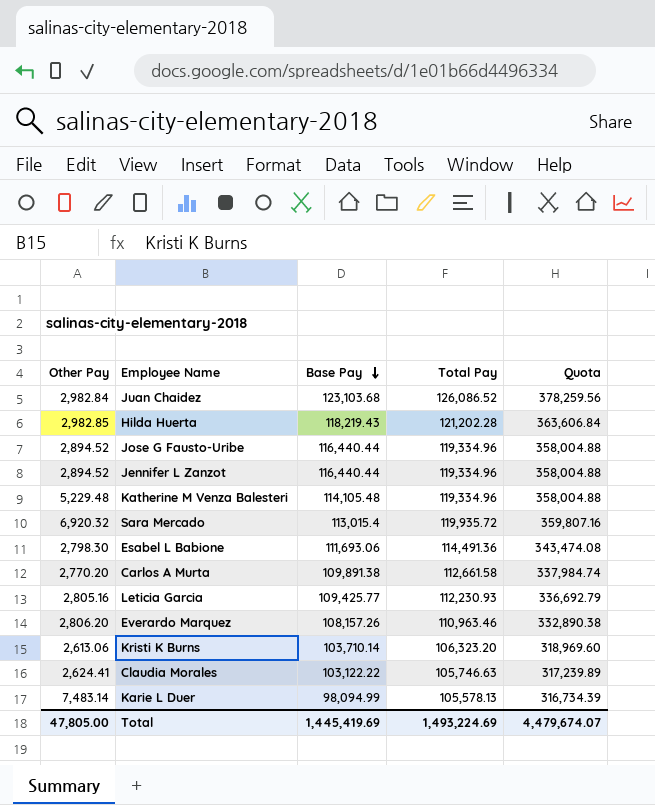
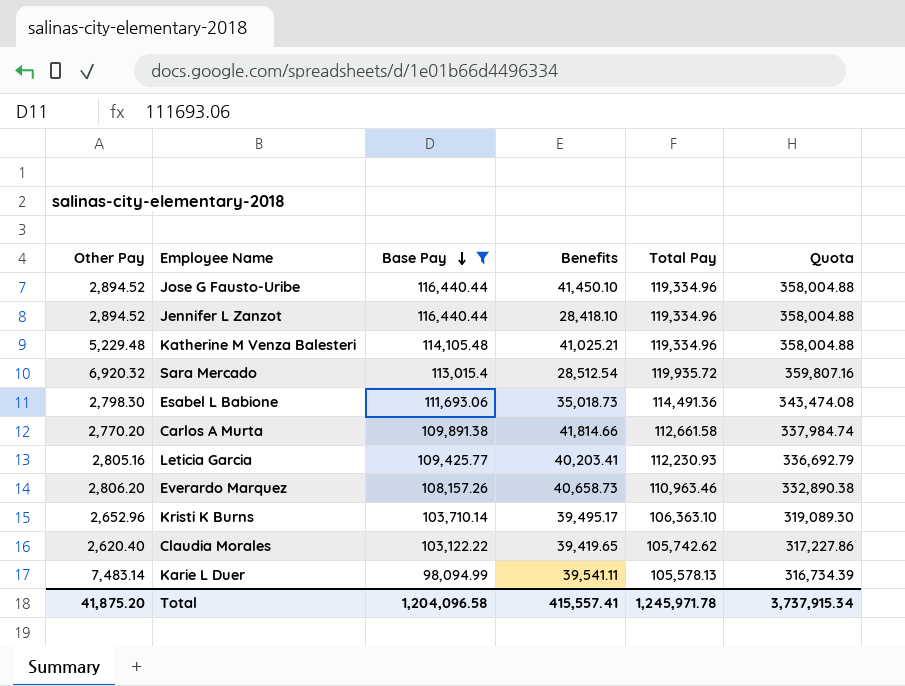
filter: none -> Base Pay <= 116,440.44
column Benefits | position: none -> 4
Kristi K Burns | Other Pay: 2,613.06 -> 2,652.96
Kristi K Burns | Total Pay: 106,323.20 -> 106,363.10
Kristi K Burns | Quota: 318,969.60 -> 319,089.30
Claudia Morales | Other Pay: 2,624.41 -> 2,620.40
Claudia Morales | Total Pay: 105,746.63 -> 105,742.62
Claudia Morales | Quota: 317,239.89 -> 317,227.86
Total | Other Pay: 47,805.00 -> 41,875.20
Total | Base Pay: 1,445,419.69 -> 1,204,096.58
Total | Total Pay: 1,493,224.69 -> 1,245,971.78
Total | Quota: 4,479,674.07 -> 3,737,915.34

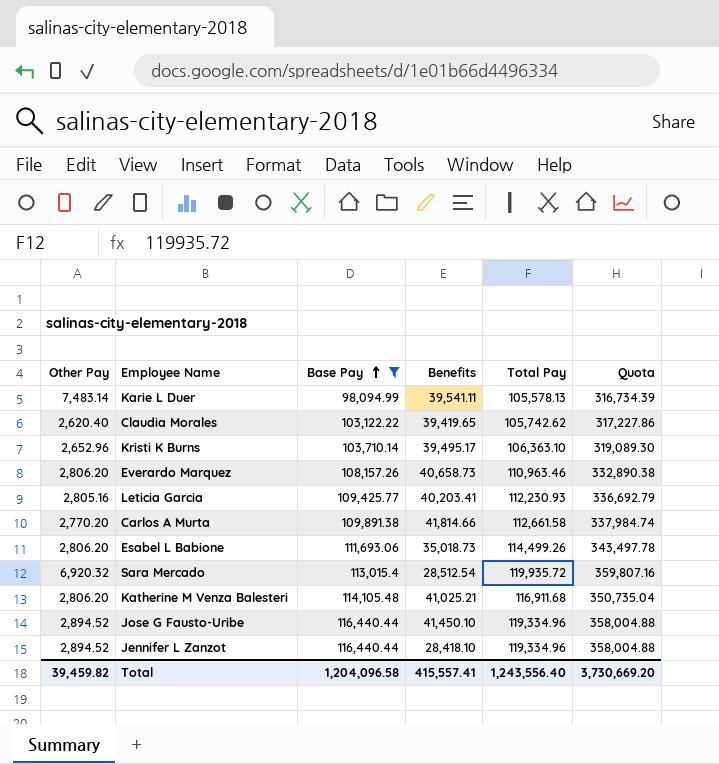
row order: Base Pay descending -> Base Pay ascending
Esabel L Babione | Other Pay: 2,798.30 -> 2,806.20
Esabel L Babione | Total Pay: 114,491.36 -> 114,499.26
Esabel L Babione | Quota: 343,474.08 -> 343,497.78
Katherine M Venza Balesteri | Other Pay: 5,229.48 -> 2,806.20
Katherine M Venza Balesteri | Total Pay: 119,334.96 -> 116,911.68
Katherine M Venza Balesteri | Quota: 358,004.88 -> 350,735.04
Total | Other Pay: 41,875.20 -> 39,459.82
Total | Total Pay: 1,245,971.78 -> 1,243,556.40
Total | Quota: 3,737,915.34 -> 3,730,669.20

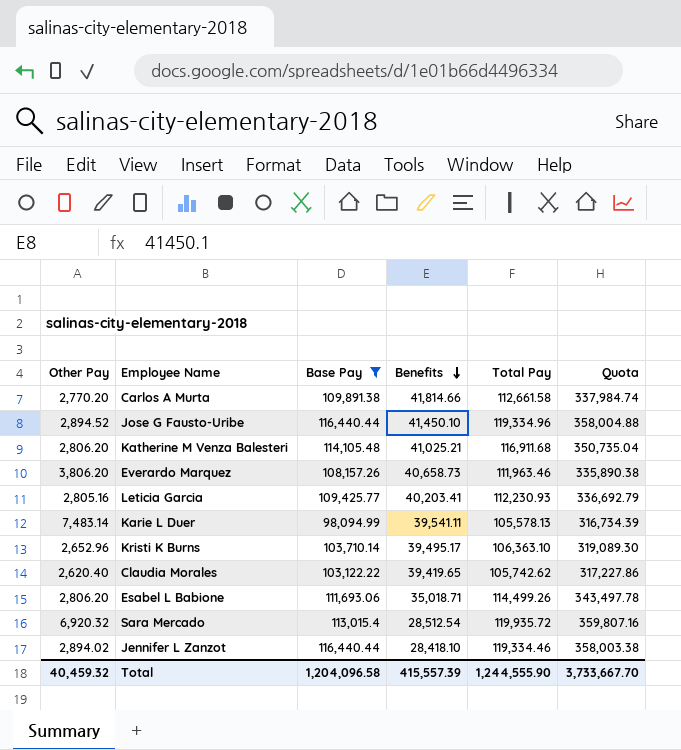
row order: Base Pay ascending -> Benefits descending
Everardo Marquez | Other Pay: 2,806.20 -> 3,806.20
Everardo Marquez | Total Pay: 110,963.46 -> 111,963.46
Everardo Marquez | Quota: 332,890.38 -> 335,890.38
Esabel L Babione | Benefits: 35,018.73 -> 35,018.71
Jennifer L Zanzot | Other Pay: 2,894.52 -> 2,894.02
Jennifer L Zanzot | Total Pay: 119,334.96 -> 119,334.46
Jennifer L Zanzot | Quota: 358,004.88 -> 358,003.38
Total | Other Pay: 39,459.82 -> 40,459.32
Total | Benefits: 415,557.41 -> 415,557.39
Total | Total Pay: 1,243,556.40 -> 1,244,555.90
Total | Quota: 3,730,669.20 -> 3,733,667.70

